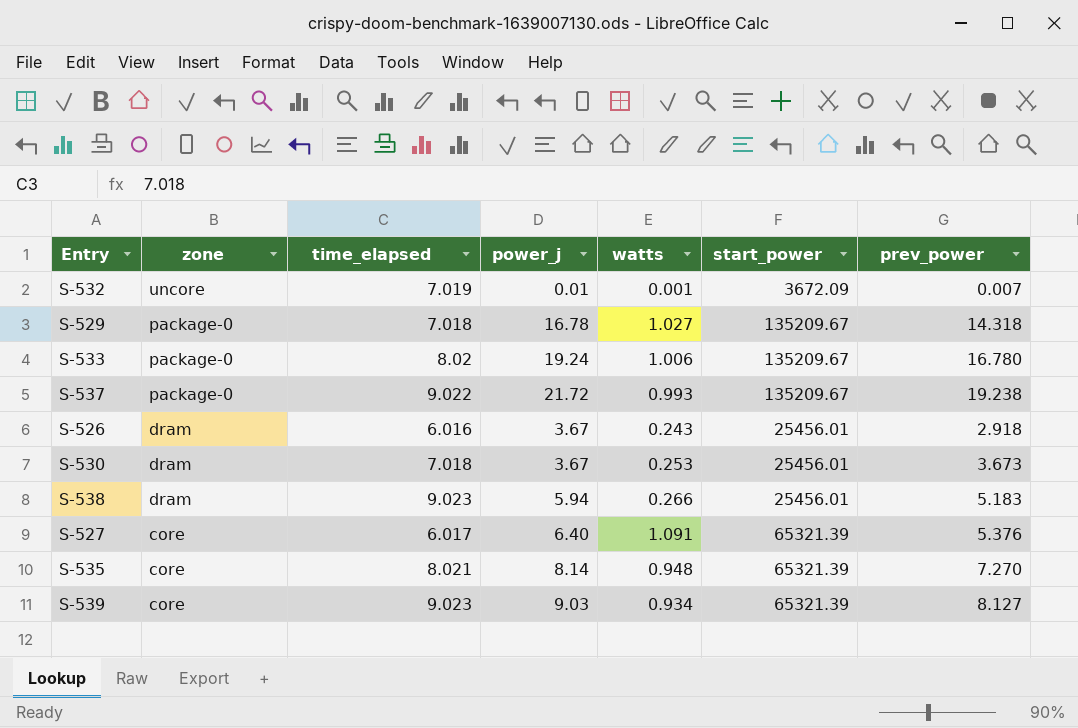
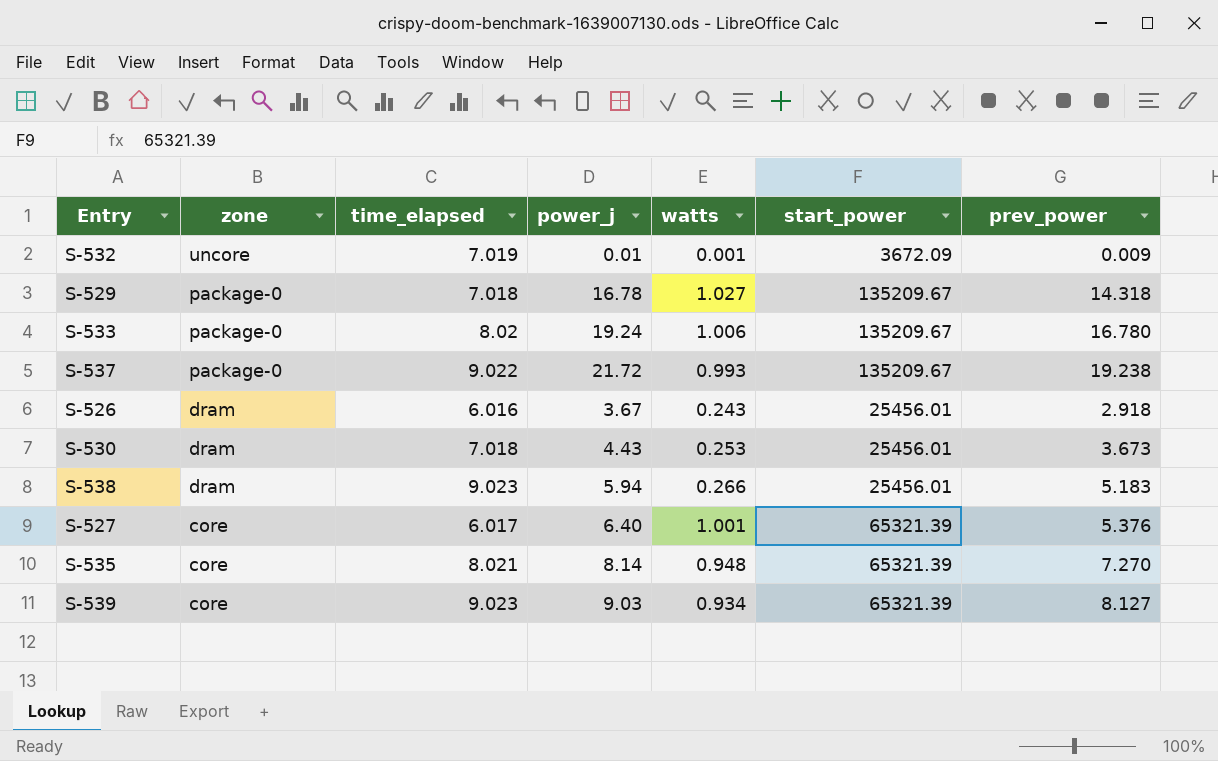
S-532 | prev_power: 0.007 -> 0.009
S-530 | power_j: 3.67 -> 4.43
S-527 | watts: 1.091 -> 1.001

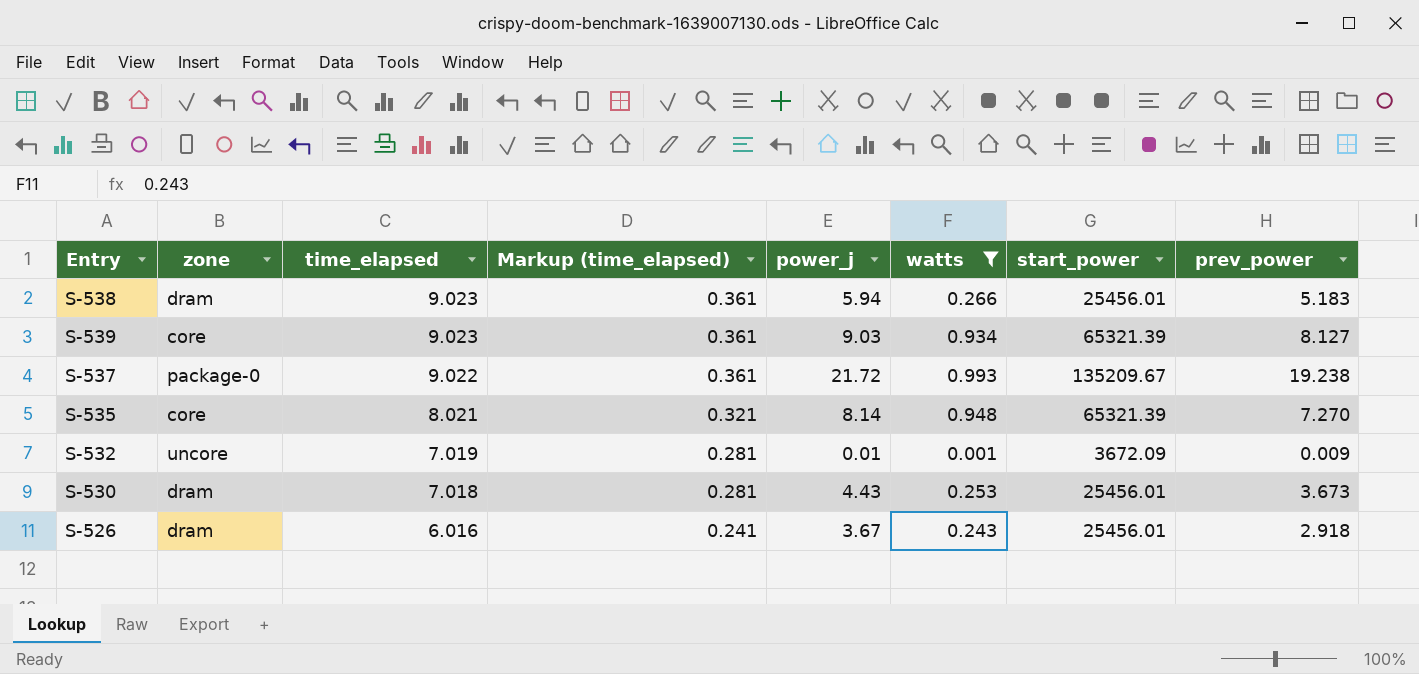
filter: none -> watts <= 0.993
row order: zone descending -> time_elapsed descending
column Markup (time_elapsed) | formula: none -> [time_elapsed] * 0.04

